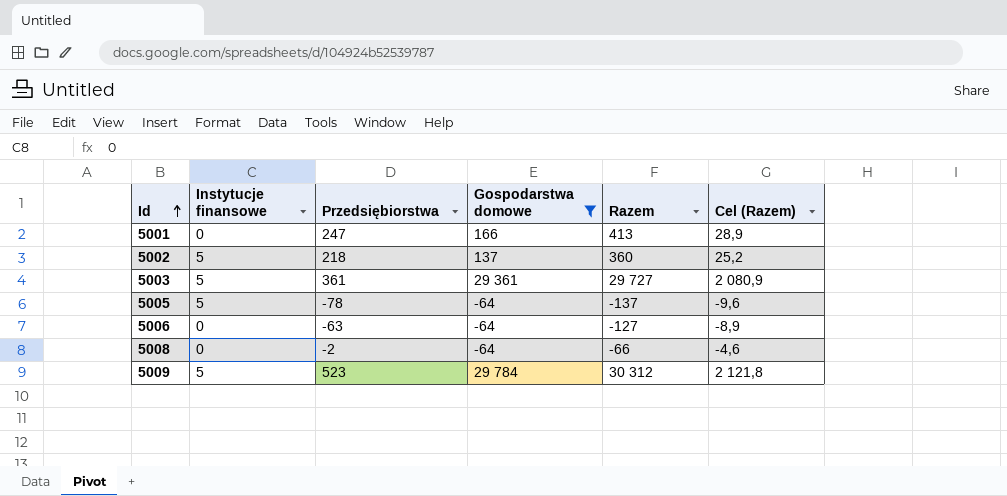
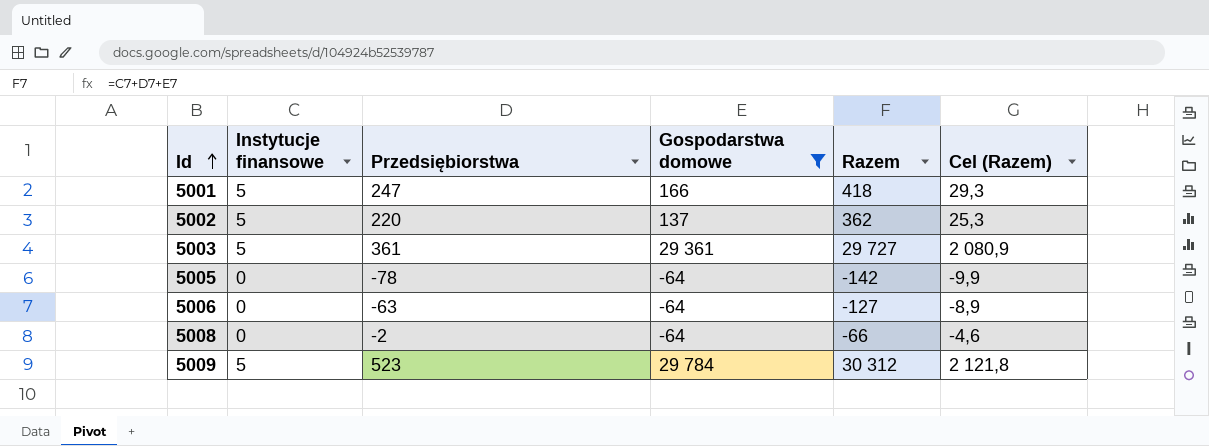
5001 | Instytucje finansowe: 0 -> 5
5001 | Razem: 413 -> 418
5001 | Cel (Razem): 28,9 -> 29,3
5002 | Przedsiębiorstwa: 218 -> 220
5002 | Razem: 360 -> 362
5002 | Cel (Razem): 25,2 -> 25,3
5005 | Instytucje finansowe: 5 -> 0
5005 | Razem: -137 -> -142
5005 | Cel (Razem): -9,6 -> -9,9

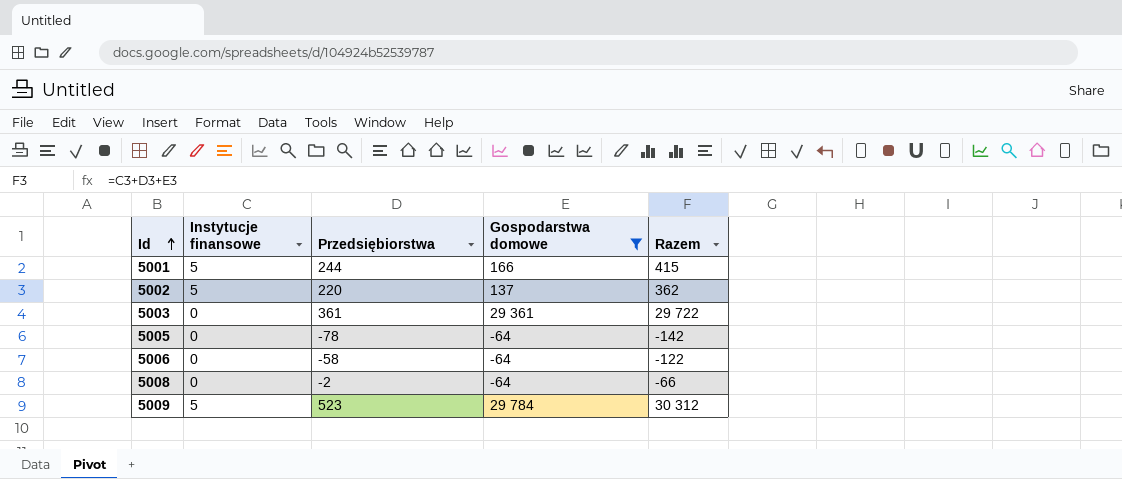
column Cel (Razem) | formula: [Razem] * 0,07 -> none
5001 | Przedsiębiorstwa: 247 -> 244
5001 | Razem: 418 -> 415
5003 | Instytucje finansowe: 5 -> 0
5003 | Razem: 29 727 -> 29 722
5006 | Przedsiębiorstwa: -63 -> -58
5006 | Razem: -127 -> -122

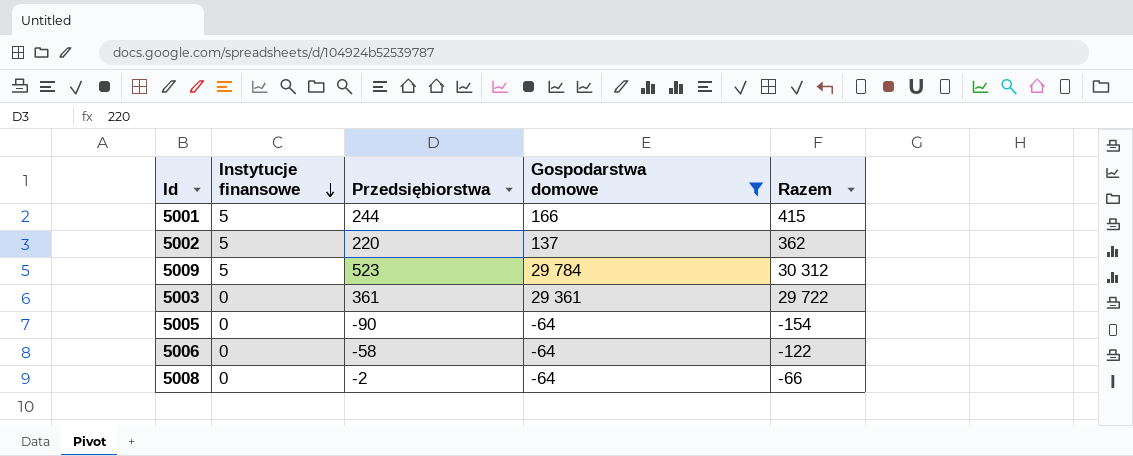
row order: Id ascending -> Instytucje finansowe descending
5005 | Przedsiębiorstwa: -78 -> -90
5005 | Razem: -142 -> -154

